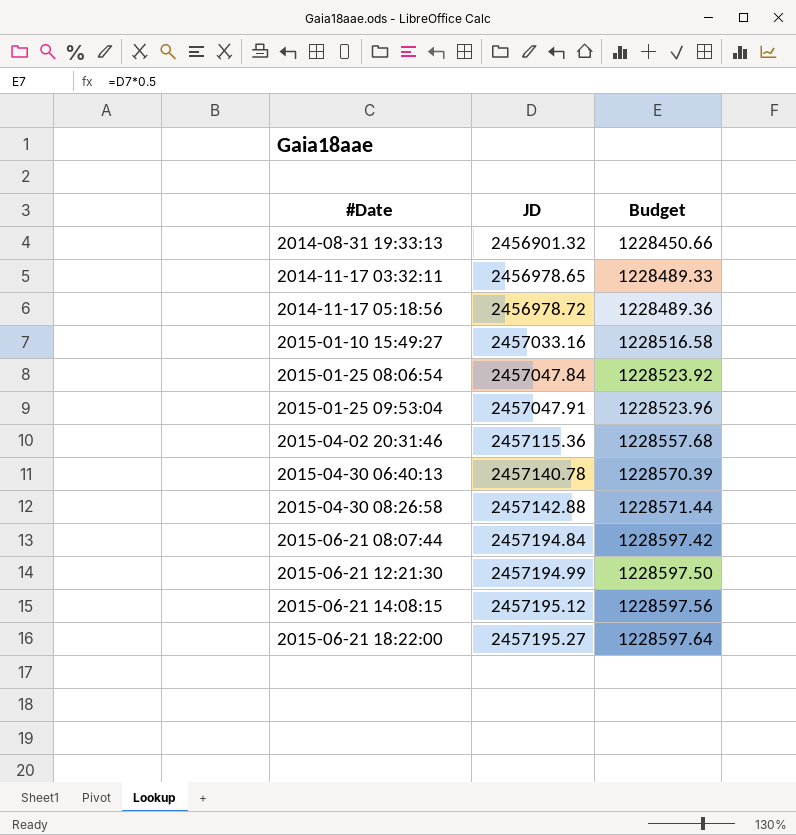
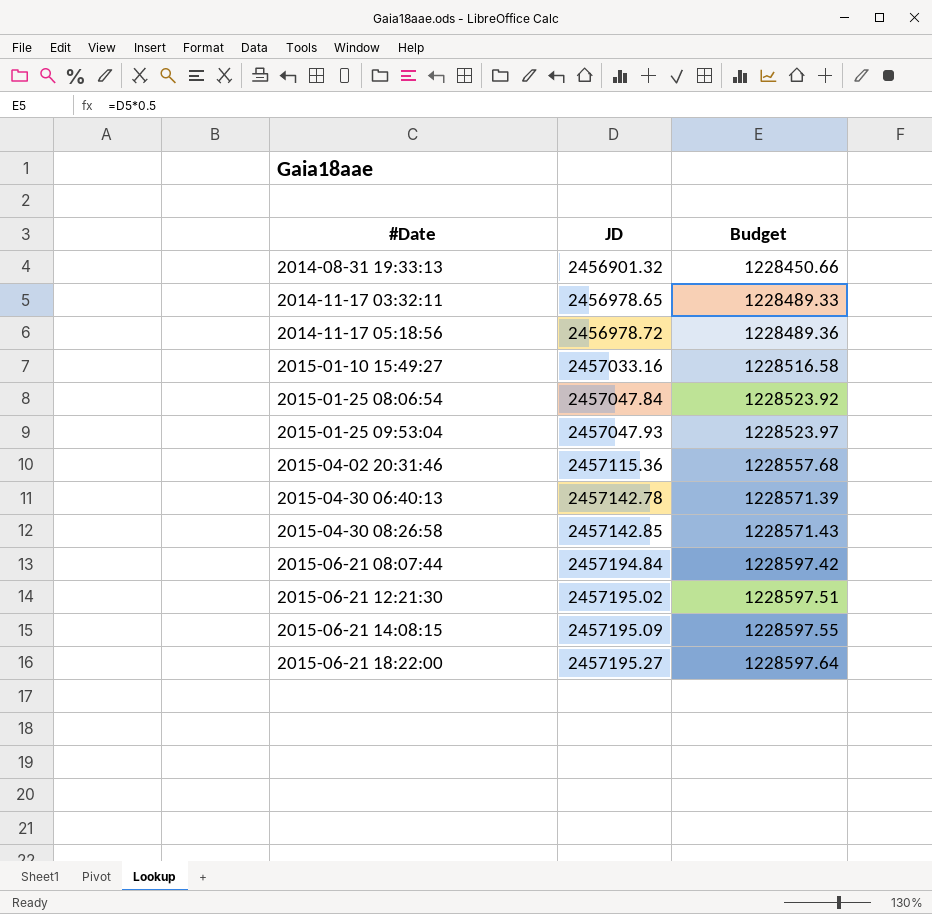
2015-01-25 09:53:04 | JD: 2457047.91 -> 2457047.93
2015-01-25 09:53:04 | Budget: 1228523.96 -> 1228523.97
2015-04-30 06:40:13 | JD: 2457140.78 -> 2457142.78
2015-04-30 06:40:13 | Budget: 1228570.39 -> 1228571.39
2015-04-30 08:26:58 | JD: 2457142.88 -> 2457142.85
2015-04-30 08:26:58 | Budget: 1228571.44 -> 1228571.43
2015-06-21 12:21:30 | JD: 2457194.99 -> 2457195.02
2015-06-21 12:21:30 | Budget: 1228597.50 -> 1228597.51
2015-06-21 14:08:15 | JD: 2457195.12 -> 2457195.09
2015-06-21 14:08:15 | Budget: 1228597.56 -> 1228597.55

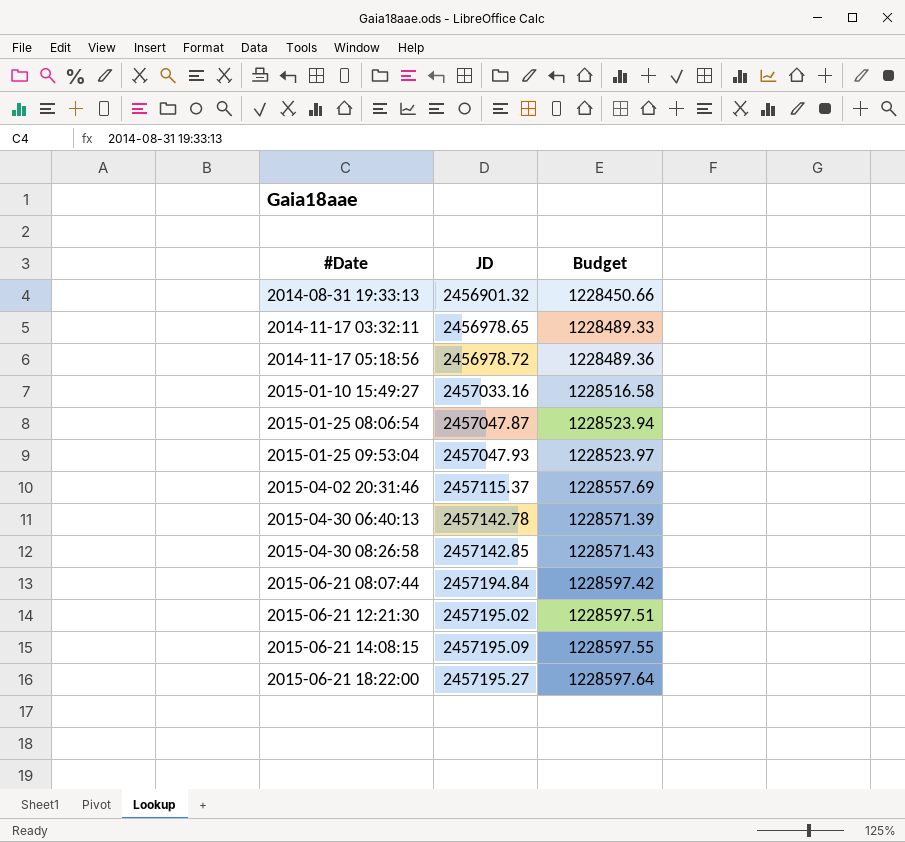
2015-01-25 08:06:54 | JD: 2457047.84 -> 2457047.87
2015-01-25 08:06:54 | Budget: 1228523.92 -> 1228523.94
2015-04-02 20:31:46 | JD: 2457115.36 -> 2457115.37
2015-04-02 20:31:46 | Budget: 1228557.68 -> 1228557.69

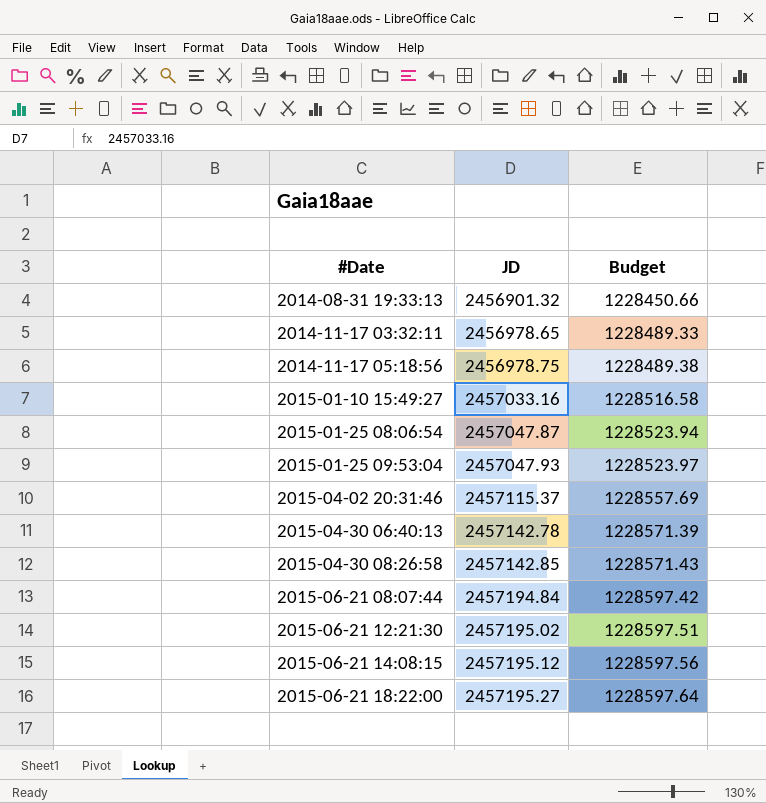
2014-11-17 05:18:56 | JD: 2456978.72 -> 2456978.75
2014-11-17 05:18:56 | Budget: 1228489.36 -> 1228489.38
2015-06-21 14:08:15 | JD: 2457195.09 -> 2457195.12
2015-06-21 14:08:15 | Budget: 1228597.55 -> 1228597.56

